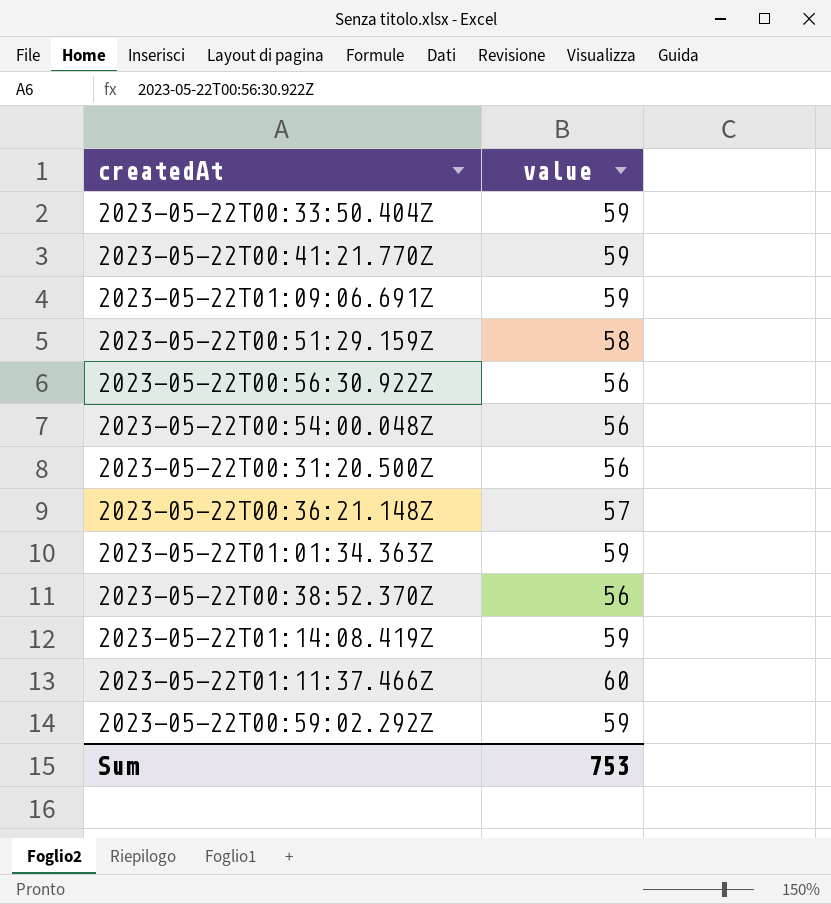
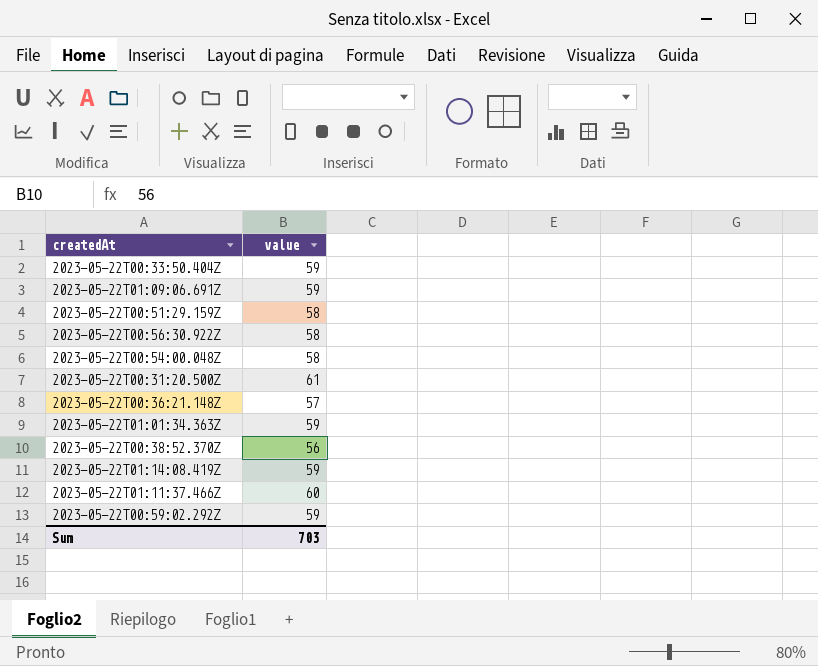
row 2023-05-22T00:41:21.770Z: 59 -> none
2023-05-22T00:56:30.922Z | value: 56 -> 58
2023-05-22T00:54:00.048Z | value: 56 -> 58
2023-05-22T00:31:20.500Z | value: 56 -> 61
Sum | value: 753 -> 703

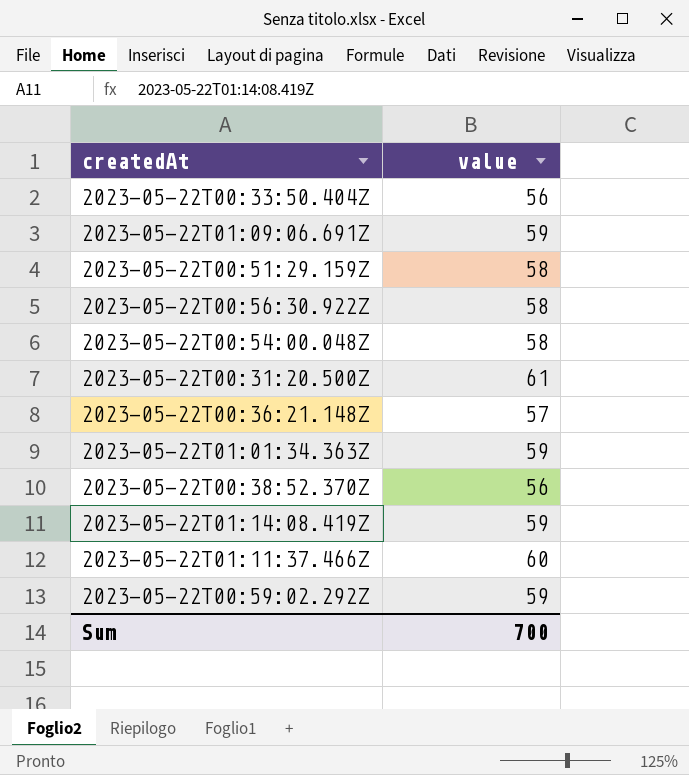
2023-05-22T00:33:50.404Z | value: 59 -> 56
Sum | value: 703 -> 700

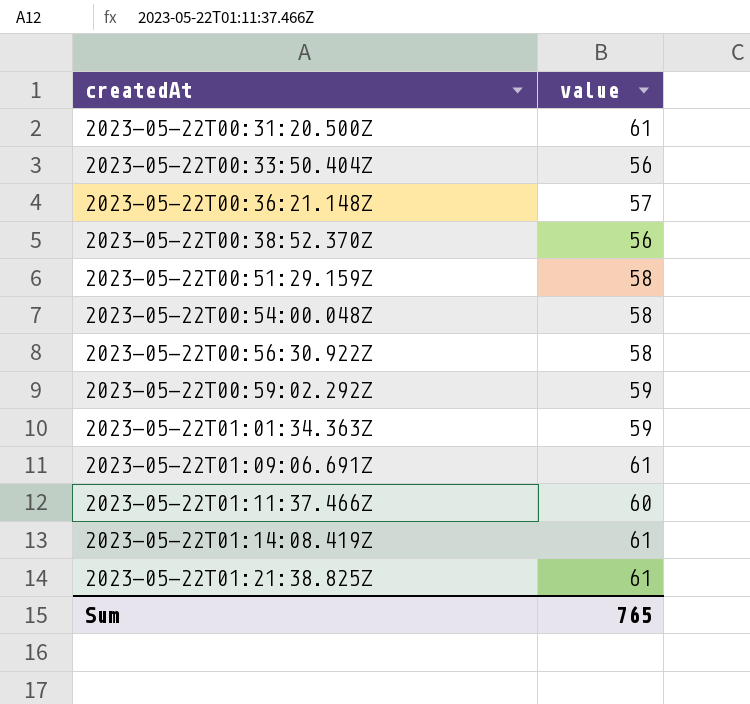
row order: none -> createdAt ascending
2023-05-22T01:09:06.691Z | value: 59 -> 61
2023-05-22T01:14:08.419Z | value: 59 -> 61
row 2023-05-22T01:21:38.825Z: none -> 61
Sum | value: 700 -> 765

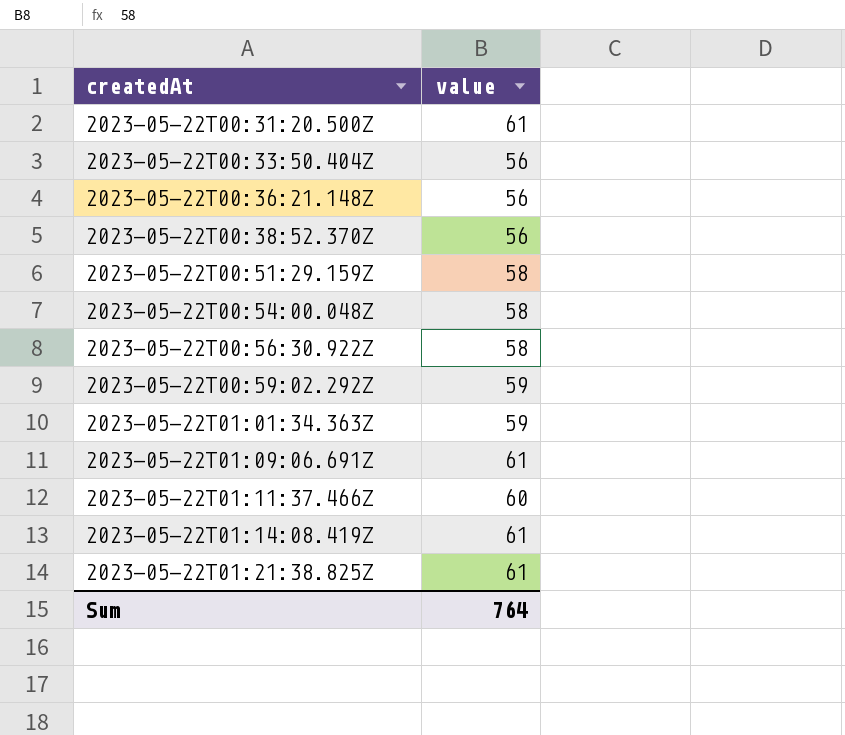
2023-05-22T00:36:21.148Z | value: 57 -> 56
Sum | value: 765 -> 764

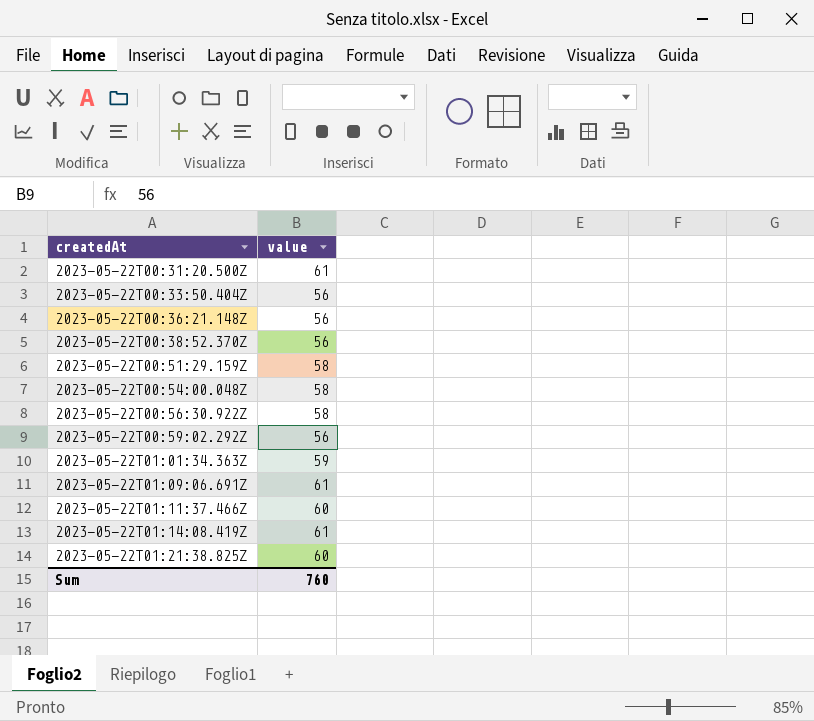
2023-05-22T00:59:02.292Z | value: 59 -> 56
2023-05-22T01:21:38.825Z | value: 61 -> 60
Sum | value: 764 -> 760

